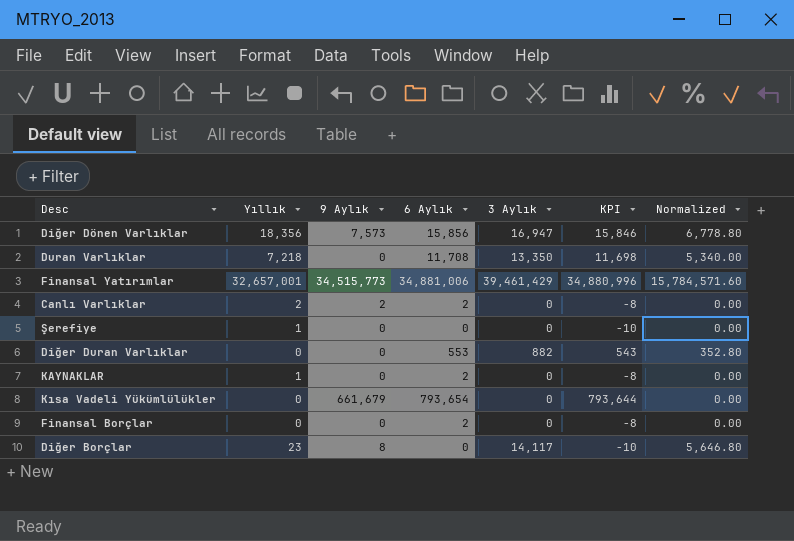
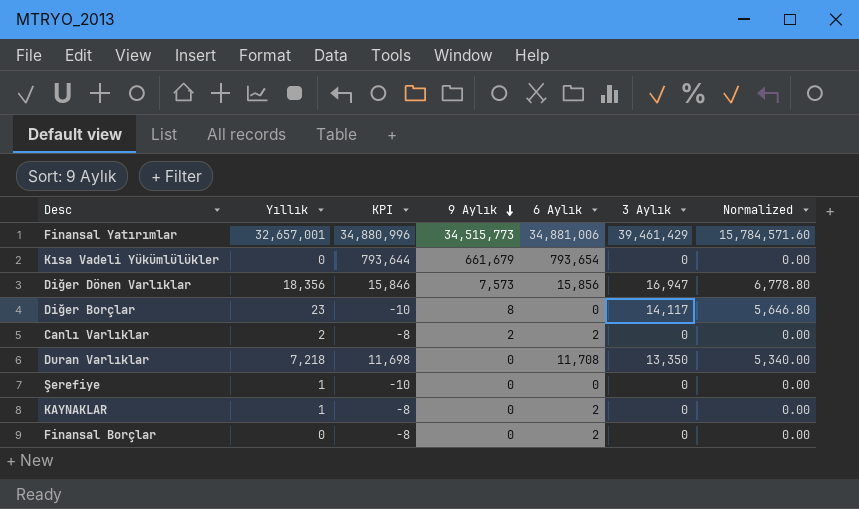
row order: none -> 9 Aylık descending
column KPI | position: 6 -> 3
row Diğer Duran Varlıklar: 0 | 0 | 553 | 882 | 543 | 352.80 -> none

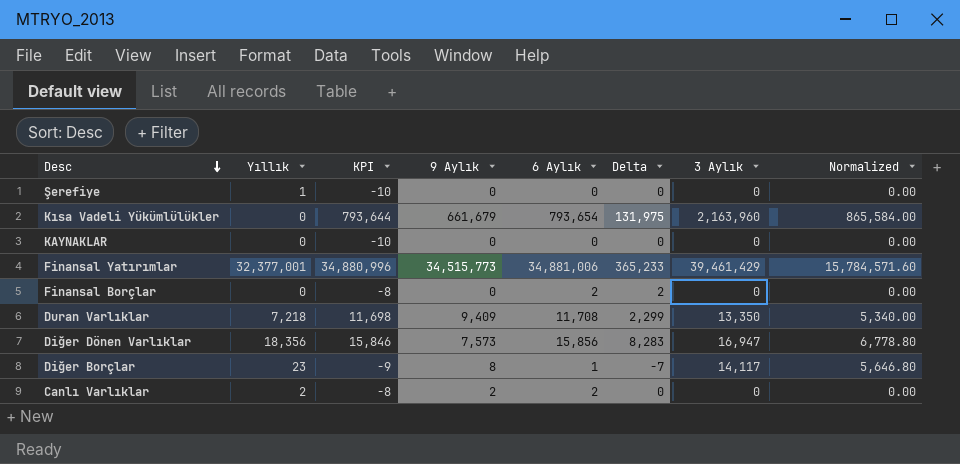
row order: 9 Aylık descending -> Desc descending
column Delta | formula: none -> [6 Aylık] - [9 Aylık]
Kısa Vadeli Yükümlülükler | 3 Aylık: 0 -> 2,163,960
Kısa Vadeli Yükümlülükler | Normalized: 0.00 -> 865,584.00
KAYNAKLAR | Yıllık: 1 -> 0
KAYNAKLAR | KPI: -8 -> -10
KAYNAKLAR | 6 Aylık: 2 -> 0
Finansal Yatırımlar | Yıllık: 32,657,001 -> 32,377,001
Duran Varlıklar | 9 Aylık: 0 -> 9,409
Diğer Borçlar | KPI: -10 -> -9
Diğer Borçlar | 6 Aylık: 0 -> 1

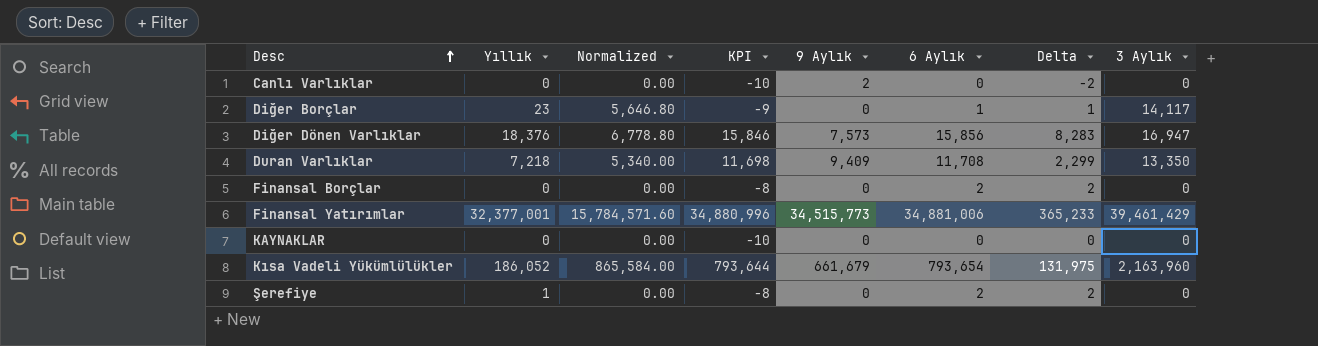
row order: Desc descending -> Desc ascending
column Normalized | position: 8 -> 3
Canlı Varlıklar | Yıllık: 2 -> 0
Canlı Varlıklar | KPI: -8 -> -10
Canlı Varlıklar | 6 Aylık: 2 -> 0
Canlı Varlıklar | Delta: 0 -> -2
Diğer Borçlar | 9 Aylık: 8 -> 0
Diğer Borçlar | Delta: -7 -> 1
Diğer Dönen Varlıklar | Yıllık: 18,356 -> 18,376
Kısa Vadeli Yükümlülükler | Yıllık: 0 -> 186,052
Şerefiye | KPI: -10 -> -8
Şerefiye | 6 Aylık: 0 -> 2
Şerefiye | Delta: 0 -> 2

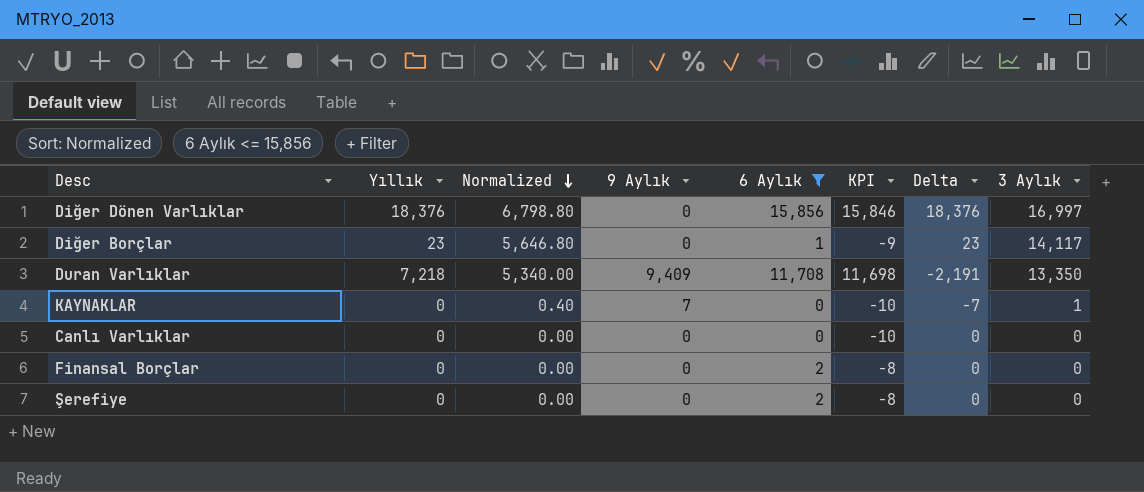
filter: none -> 6 Aylık <= 15,856
row order: Desc ascending -> Normalized descending
column KPI | position: 4 -> 6
column Delta | formula: [6 Aylık] - [9 Aylık] -> [Yıllık] - [9 Aylık]
Diğer Dönen Varlıklar | Normalized: 6,778.80 -> 6,798.80
Diğer Dönen Varlıklar | 9 Aylık: 7,573 -> 0
Diğer Dönen Varlıklar | 3 Aylık: 16,947 -> 16,997
KAYNAKLAR | Normalized: 0.00 -> 0.40
KAYNAKLAR | 9 Aylık: 0 -> 7
KAYNAKLAR | 3 Aylık: 0 -> 1
Canlı Varlıklar | 9 Aylık: 2 -> 0
Şerefiye | Yıllık: 1 -> 0

